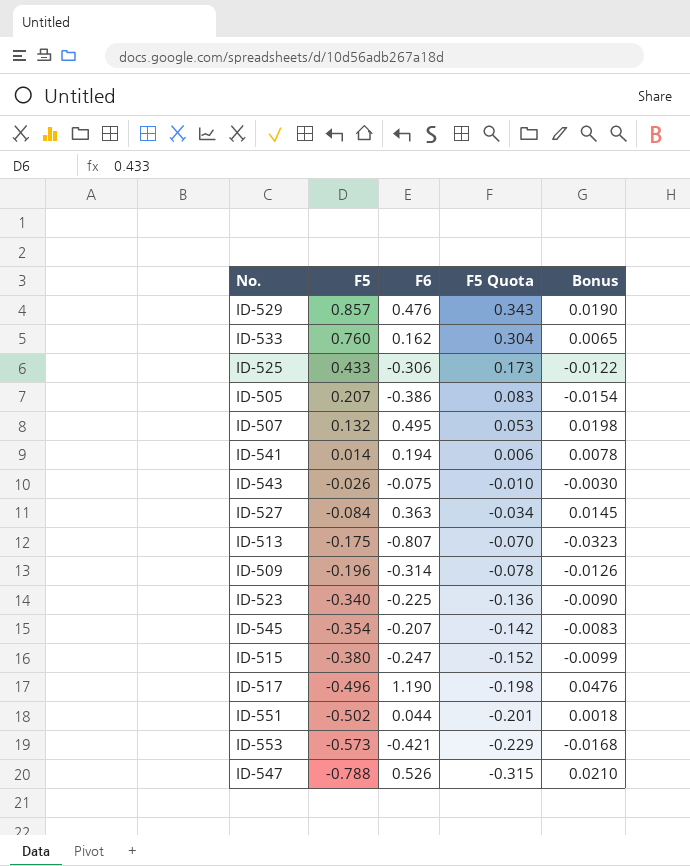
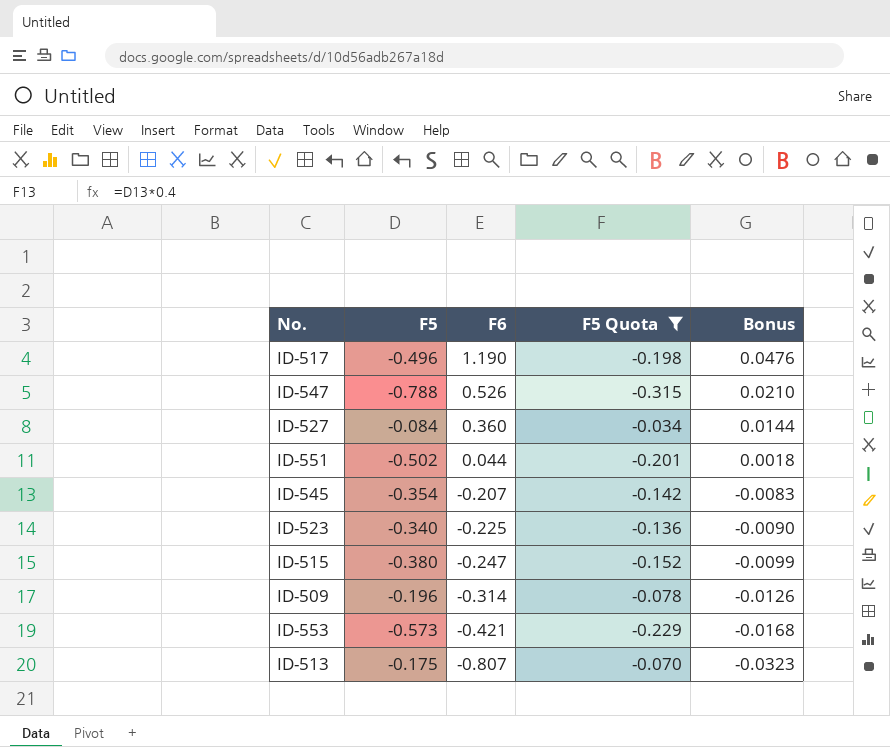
filter: none -> F5 Quota <= -0.034
row order: F5 descending -> F6 descending
ID-527 | F6: 0.363 -> 0.360
ID-527 | Bonus: 0.0145 -> 0.0144

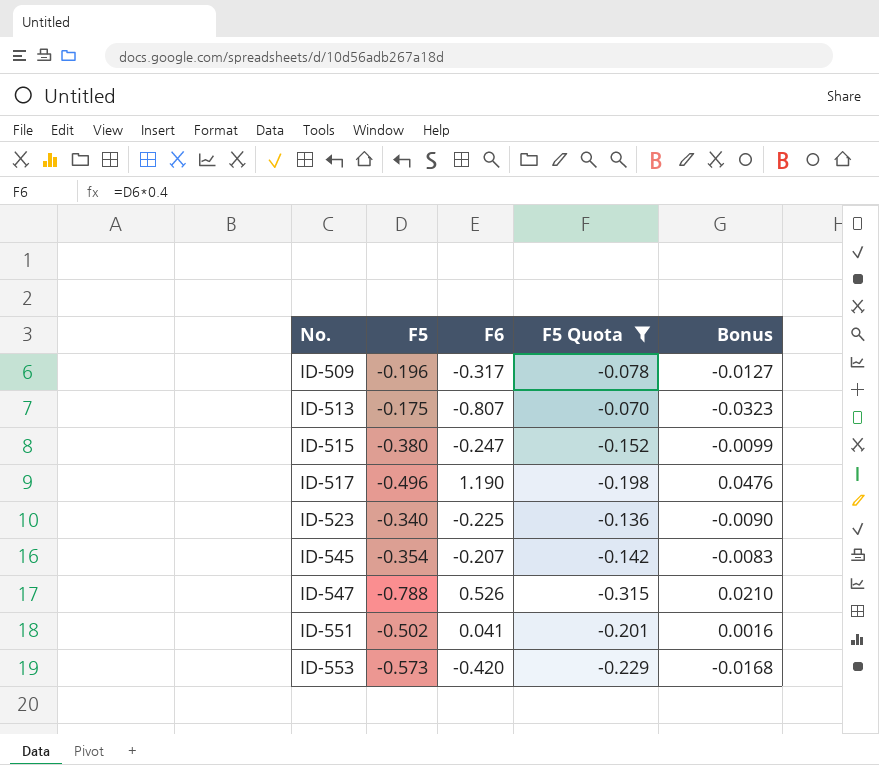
row order: F6 descending -> No. ascending
row ID-527: -0.084 | 0.360 | -0.034 | 0.0144 -> none
ID-509 | F6: -0.314 -> -0.317
ID-509 | Bonus: -0.0126 -> -0.0127
ID-551 | F6: 0.044 -> 0.041
ID-551 | Bonus: 0.0018 -> 0.0016
ID-553 | F6: -0.421 -> -0.420

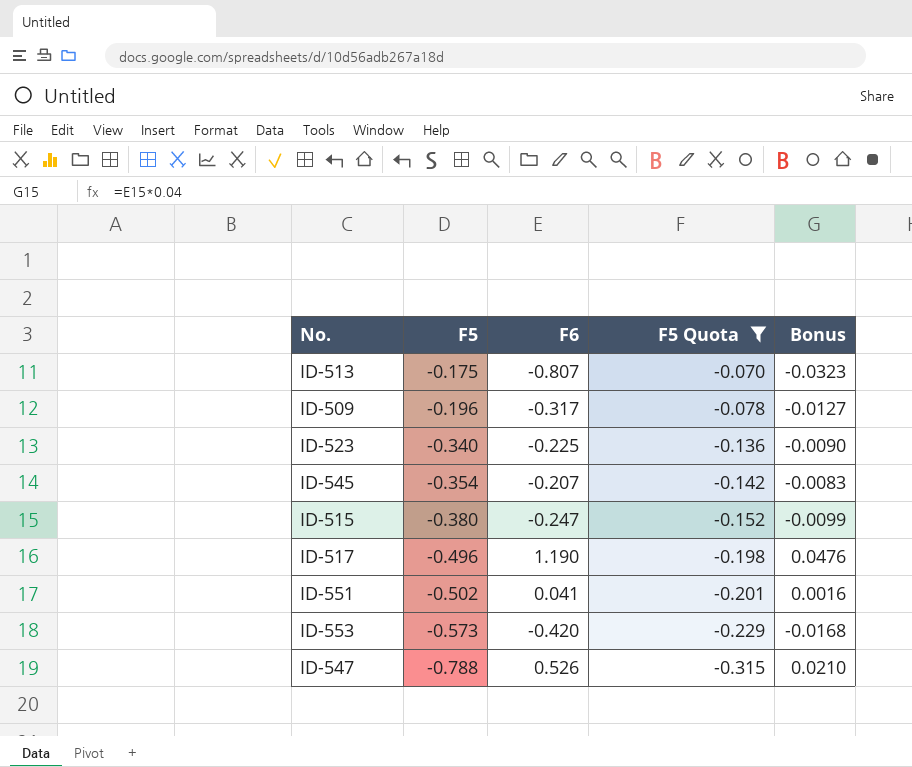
row order: No. ascending -> F5 descending

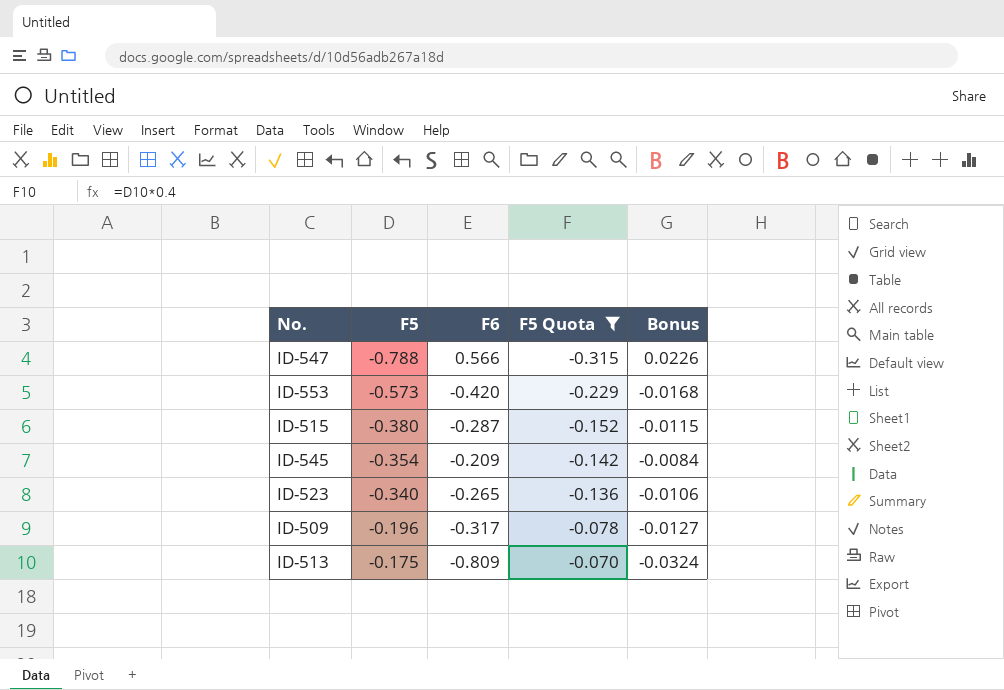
row order: F5 descending -> F5 ascending
row ID-517: -0.496 | 1.190 | -0.198 | 0.0476 -> none
row ID-551: -0.502 | 0.041 | -0.201 | 0.0016 -> none
ID-547 | F6: 0.526 -> 0.566
ID-547 | Bonus: 0.0210 -> 0.0226
ID-515 | F6: -0.247 -> -0.287
ID-515 | Bonus: -0.0099 -> -0.0115
ID-545 | F6: -0.207 -> -0.209
ID-545 | Bonus: -0.0083 -> -0.0084
ID-523 | F6: -0.225 -> -0.265
ID-523 | Bonus: -0.0090 -> -0.0106
ID-513 | F6: -0.807 -> -0.809
ID-513 | Bonus: -0.0323 -> -0.0324

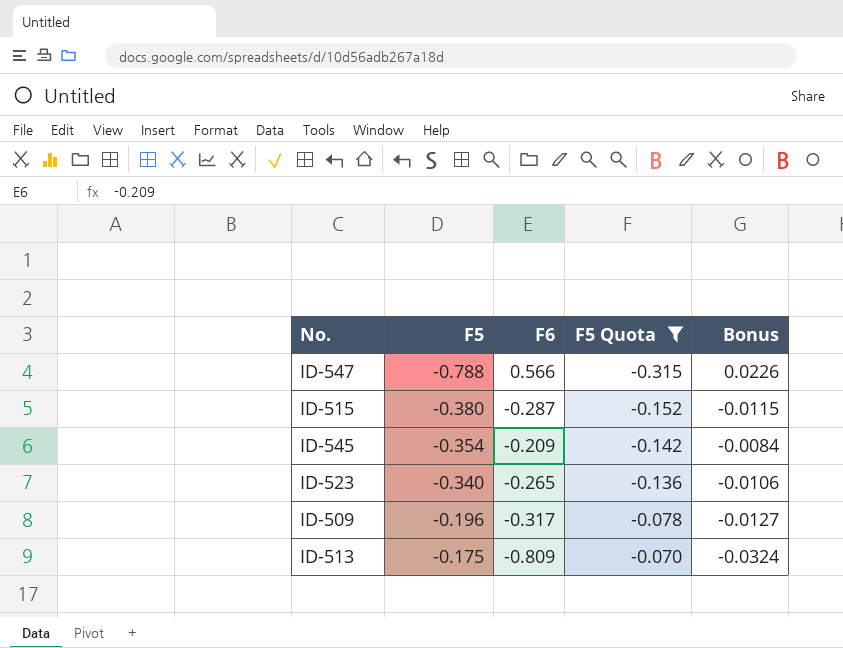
row ID-553: -0.573 | -0.420 | -0.229 | -0.0168 -> none

